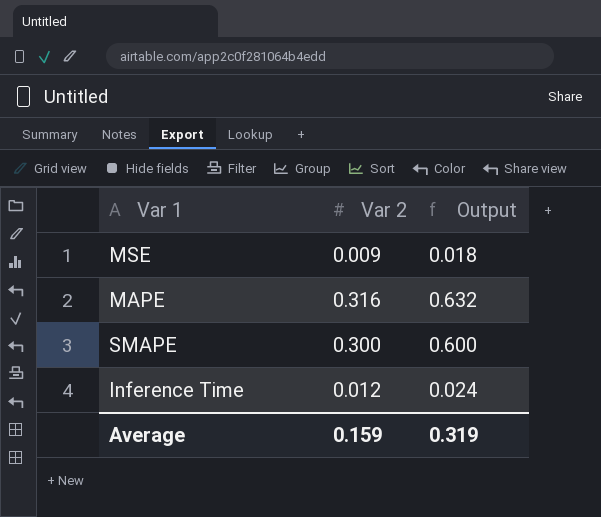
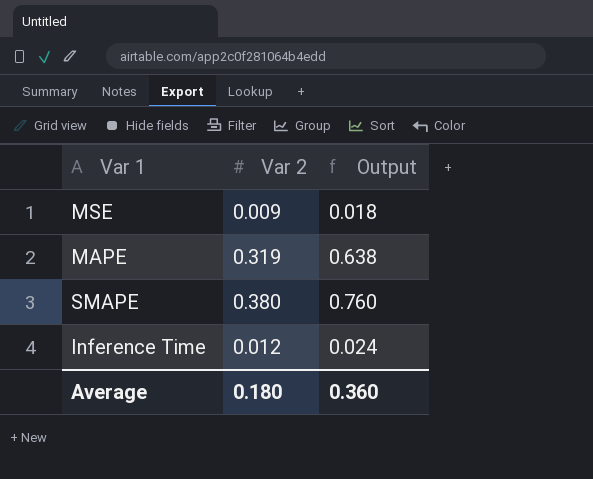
MAPE | Var 2: 0.316 -> 0.319
MAPE | Output: 0.632 -> 0.638
SMAPE | Var 2: 0.300 -> 0.380
SMAPE | Output: 0.600 -> 0.760
Average | Var 2: 0.159 -> 0.180
Average | Output: 0.319 -> 0.360

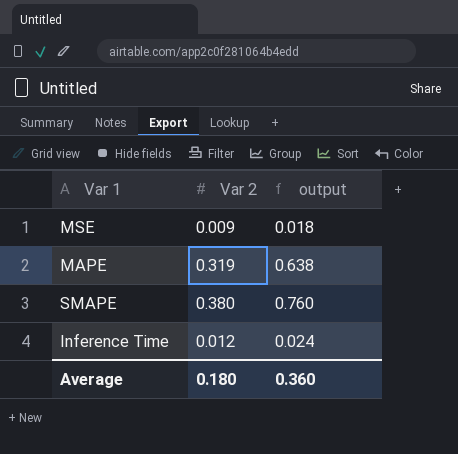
column name: Output -> output

